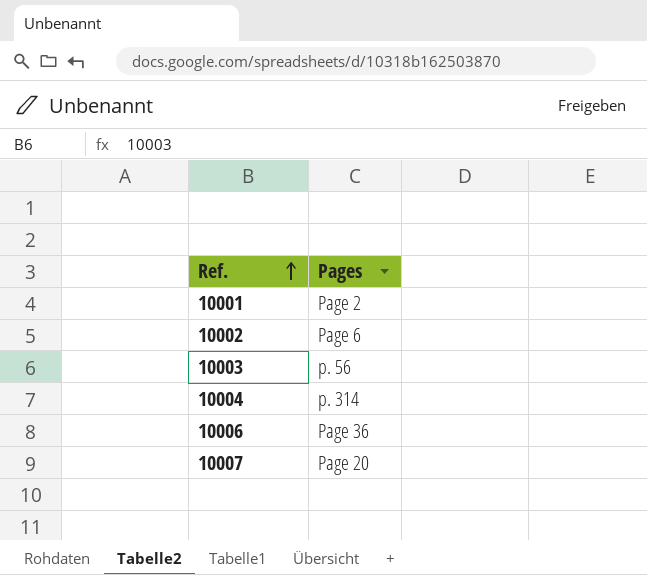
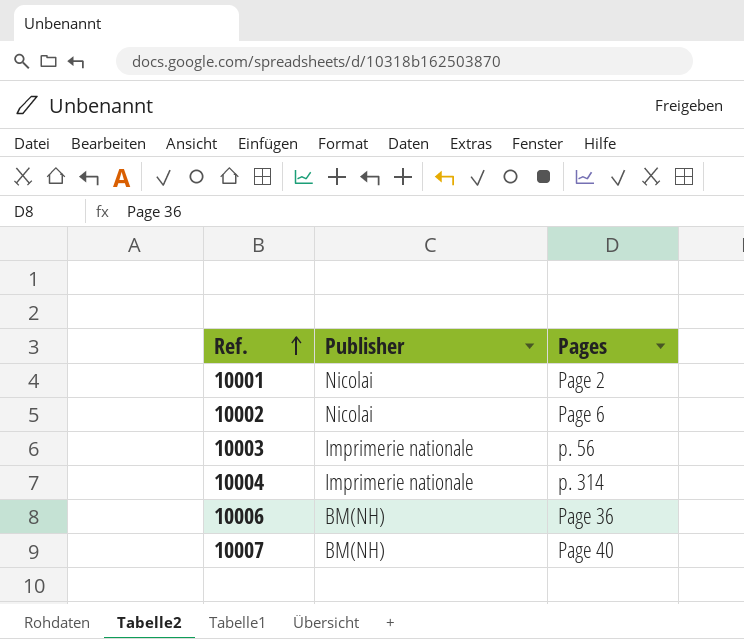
column Publisher | position: none -> 2
10007 | Pages: Page 20 -> Page 40

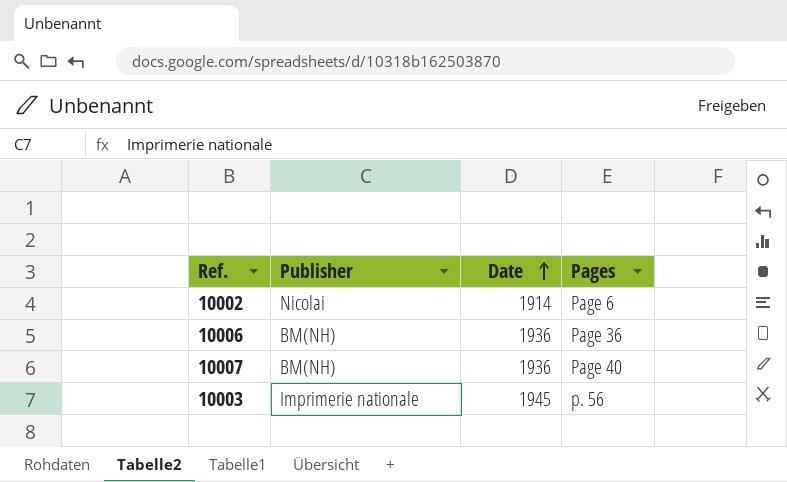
row order: Ref. ascending -> Date ascending
column Date | position: none -> 3
row 10001: Nicolai | Page 2 -> none
row 10004: Imprimerie nationale | p. 314 -> none

